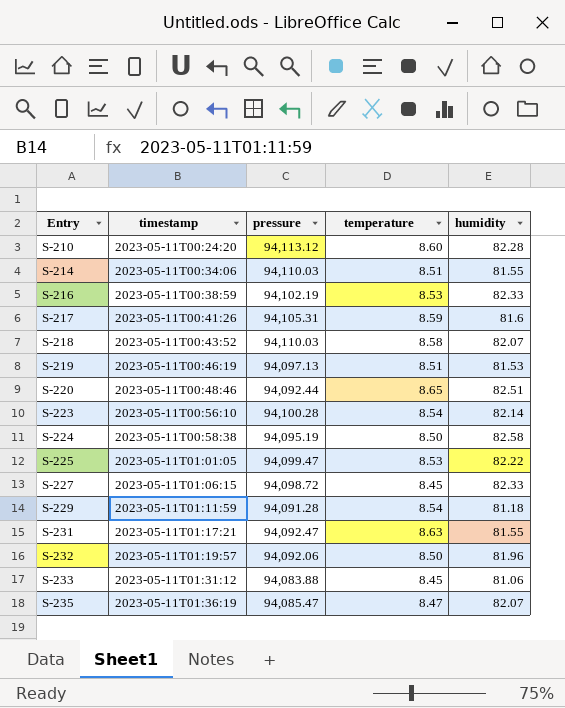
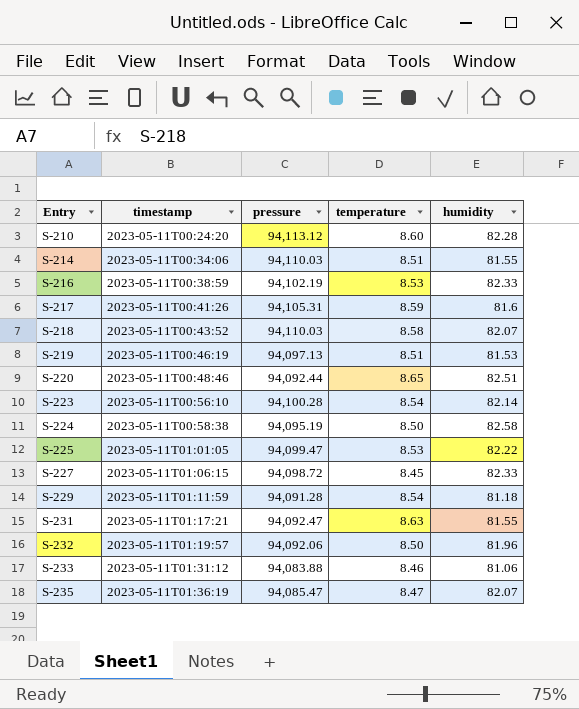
S-233 | temperature: 8.45 -> 8.46

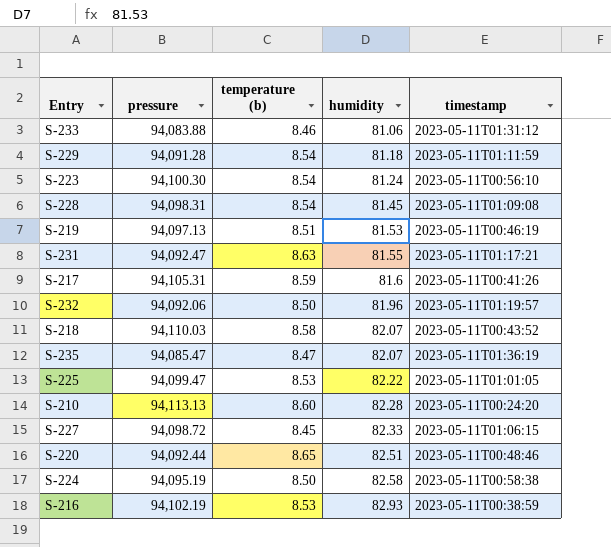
row order: Entry ascending -> humidity ascending
column name: temperature -> temperature (b)
column timestamp | position: 2 -> 5
row S-214: 2023-05-11T00:34:06 | 94,110.03 | 8.51 | 81.55 -> none
S-223 | pressure: 94,100.28 -> 94,100.30
S-223 | humidity: 82.14 -> 81.24
row S-228: none -> 94,098.31 | 8.54 | 81.45 | 2023-05-11T01:09:08
S-210 | pressure: 94,113.12 -> 94,113.13
S-216 | humidity: 82.33 -> 82.93

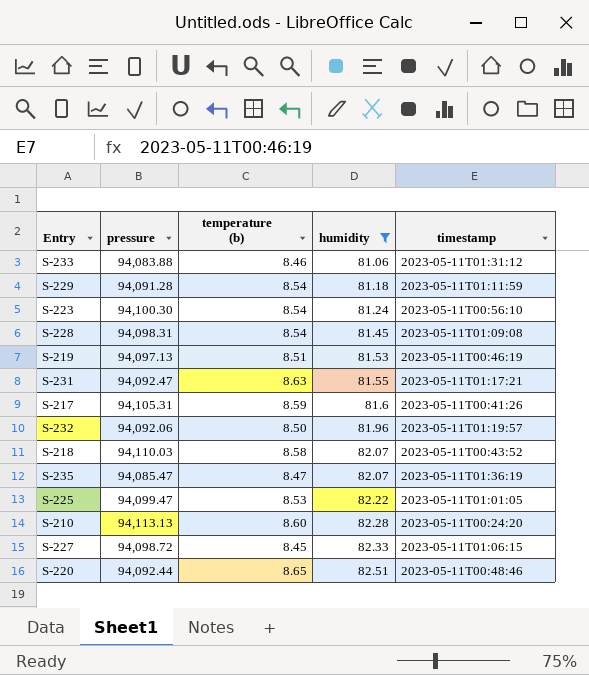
filter: none -> humidity <= 82.51

